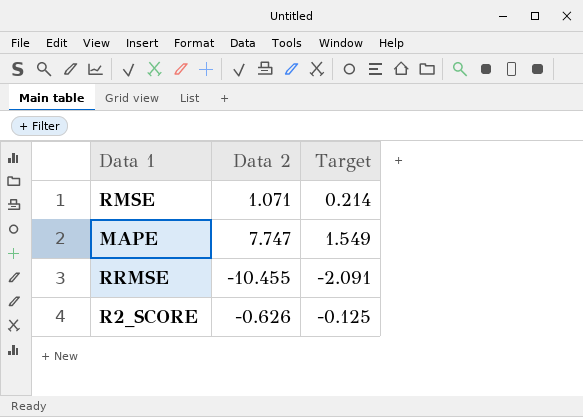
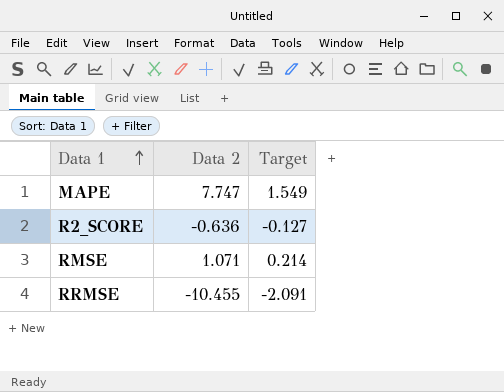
row order: none -> Data 1 ascending
R2_SCORE | Data 2: -0.626 -> -0.636
R2_SCORE | Target: -0.125 -> -0.127

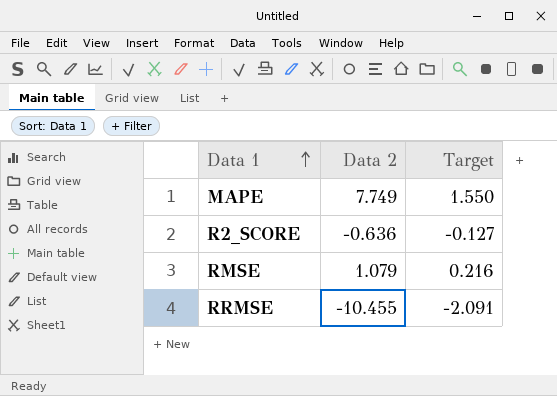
MAPE | Data 2: 7.747 -> 7.749
MAPE | Target: 1.549 -> 1.550
RMSE | Data 2: 1.071 -> 1.079
RMSE | Target: 0.214 -> 0.216

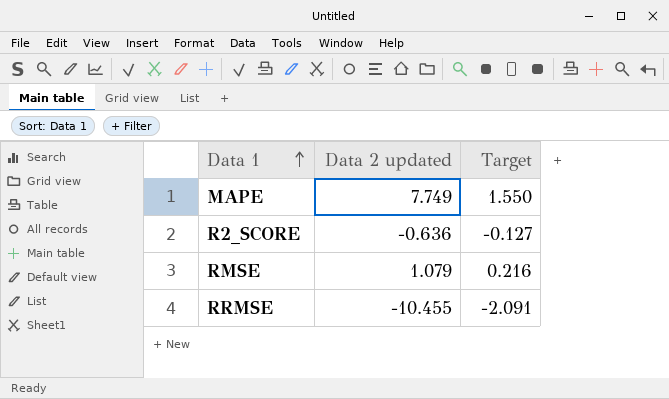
column name: Data 2 -> Data 2 updated

